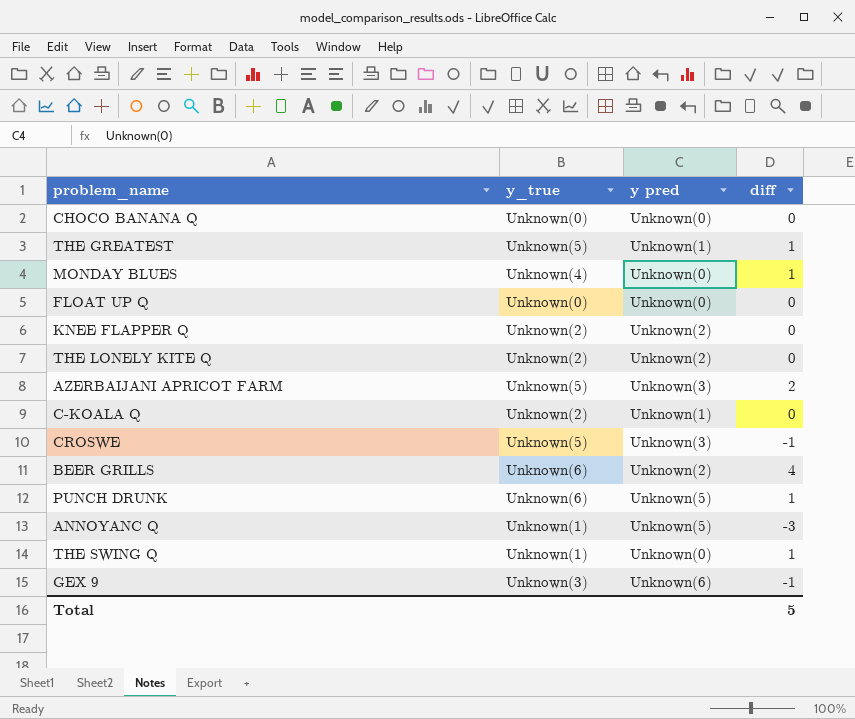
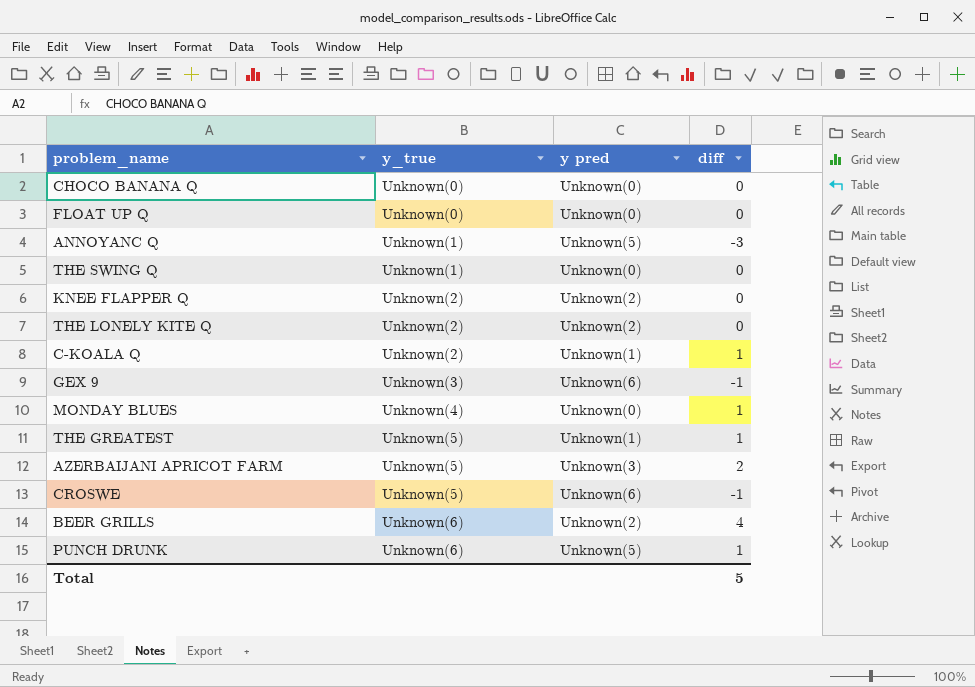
row order: none -> y_true ascending
THE SWING Q | diff: 1 -> 0
C-KOALA Q | diff: 0 -> 1
CROSWE | y pred: Unknown(3) -> Unknown(6)

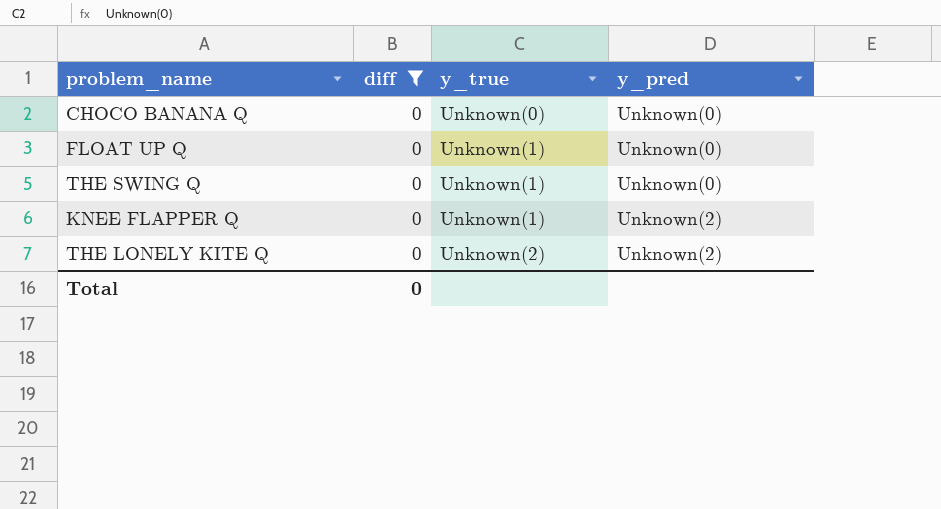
filter: none -> diff = 0
column diff | position: 4 -> 2
column name: y pred -> y_pred
FLOAT UP Q | y_true: Unknown(0) -> Unknown(1)
KNEE FLAPPER Q | y_true: Unknown(2) -> Unknown(1)
Total | diff: 5 -> 0

